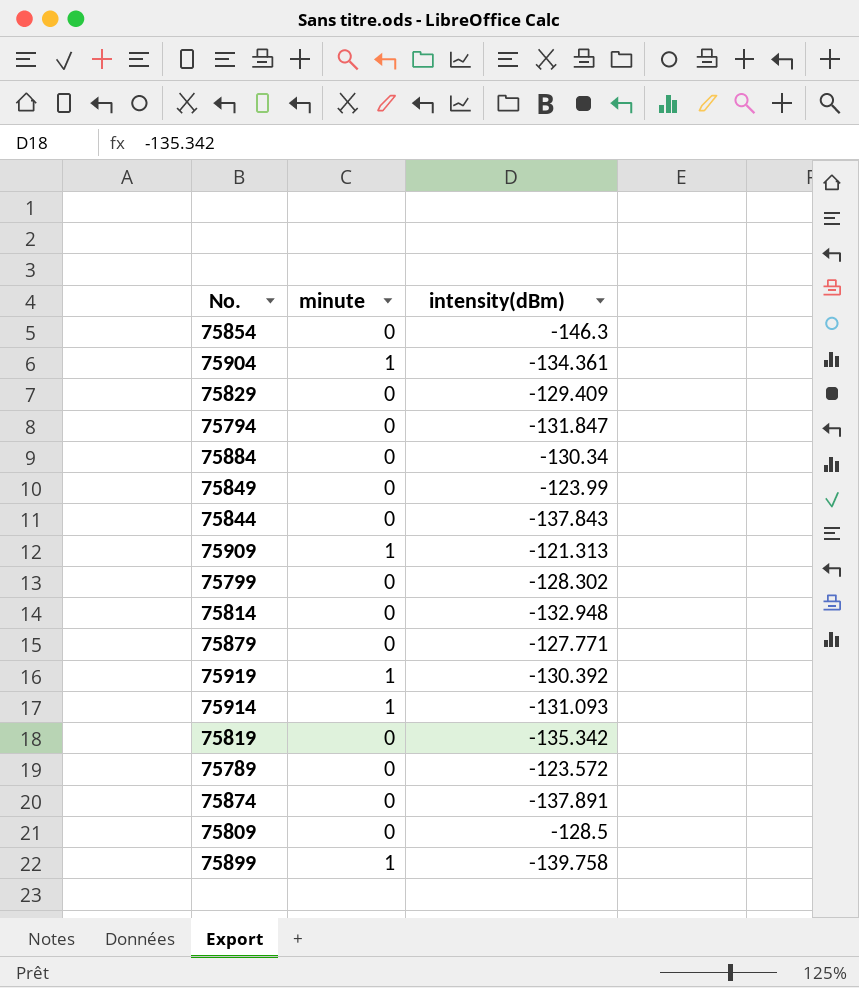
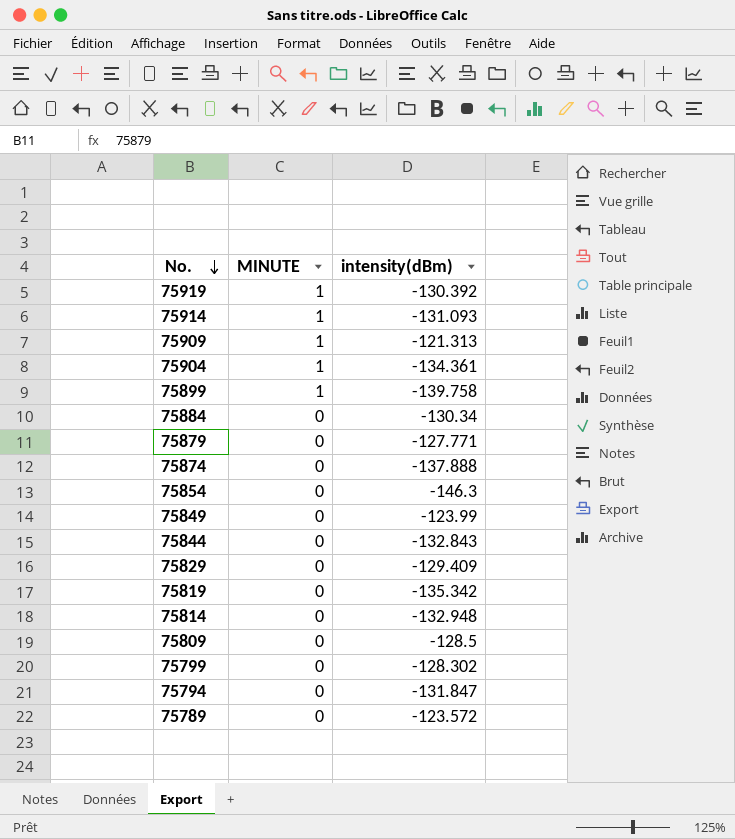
row order: none -> No. descending
column name: minute -> MINUTE
75874 | intensity(dBm): -137.891 -> -137.888
75844 | intensity(dBm): -137.843 -> -132.843

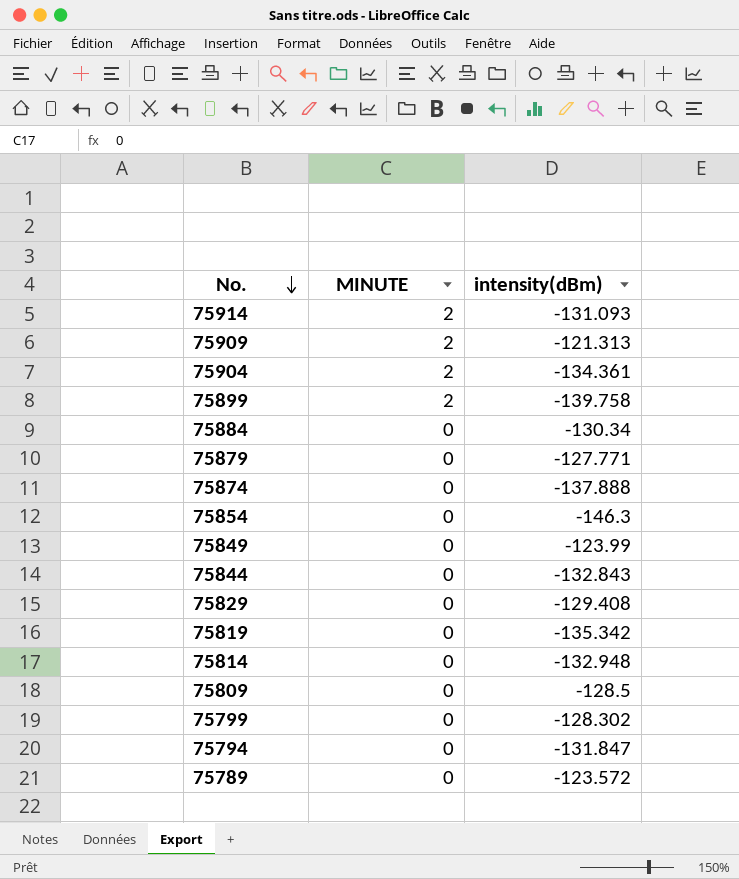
row 75919: 1 | -130.392 -> none
75914 | MINUTE: 1 -> 2
75909 | MINUTE: 1 -> 2
75904 | MINUTE: 1 -> 2
75899 | MINUTE: 1 -> 2
75829 | intensity(dBm): -129.409 -> -129.408

